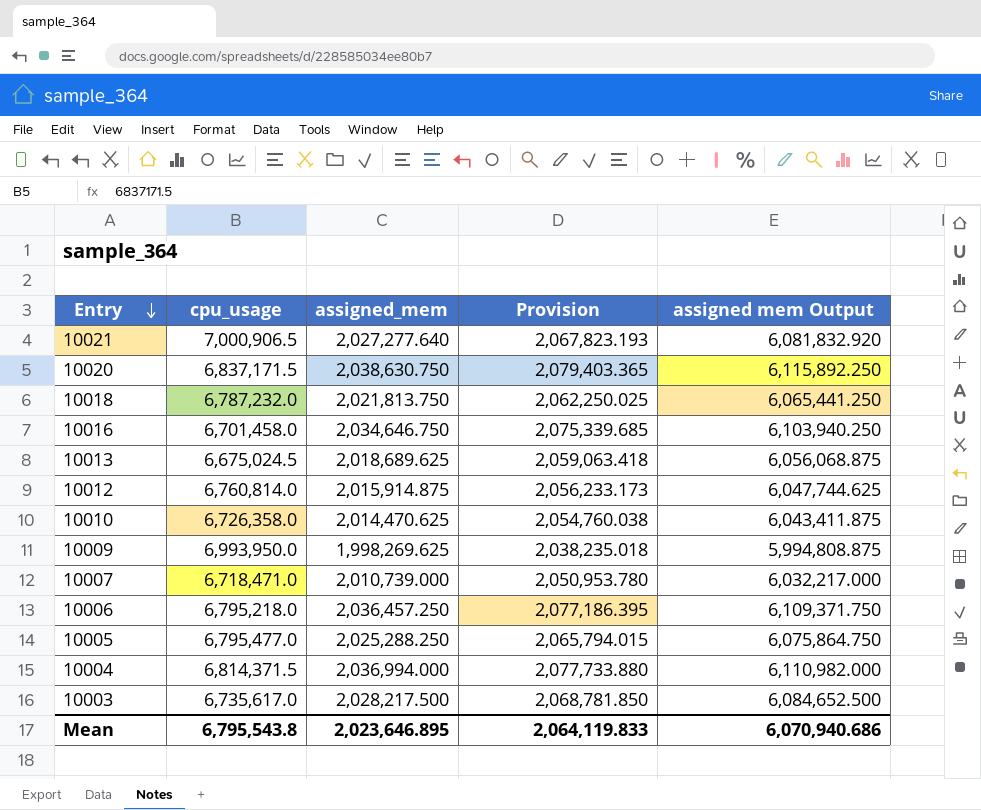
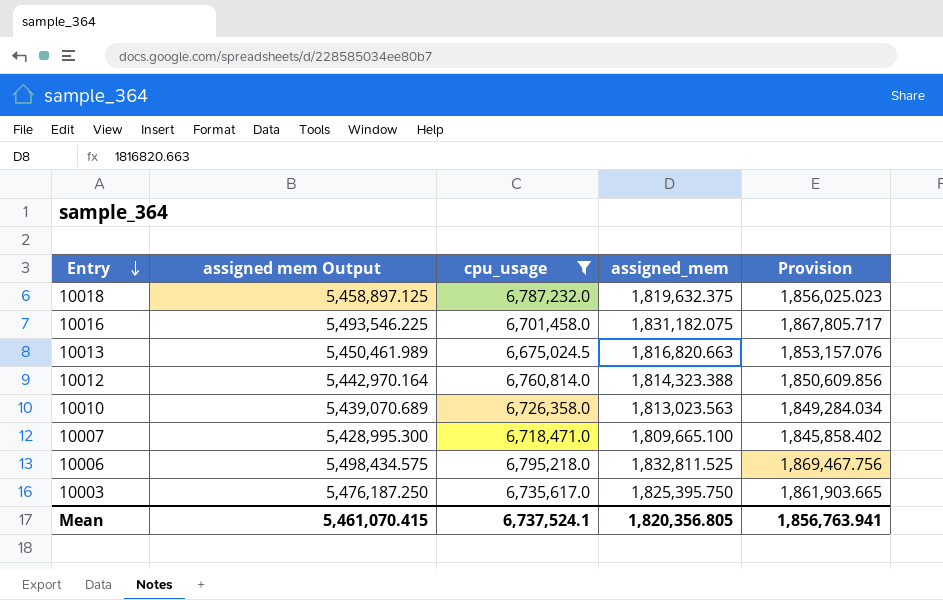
filter: none -> cpu_usage <= 6,795,218.0
column assigned mem Output | position: 5 -> 2
10018 | assigned mem Output: 6,065,441.250 -> 5,458,897.125
10018 | assigned_mem: 2,021,813.750 -> 1,819,632.375
10018 | Provision: 2,062,250.025 -> 1,856,025.023
10016 | assigned mem Output: 6,103,940.250 -> 5,493,546.225
10016 | assigned_mem: 2,034,646.750 -> 1,831,182.075
10016 | Provision: 2,075,339.685 -> 1,867,805.717
10013 | assigned mem Output: 6,056,068.875 -> 5,450,461.989
10013 | assigned_mem: 2,018,689.625 -> 1,816,820.663
10013 | Provision: 2,059,063.418 -> 1,853,157.076
10012 | assigned mem Output: 6,047,744.625 -> 5,442,970.164
10012 | assigned_mem: 2,015,914.875 -> 1,814,323.388
10012 | Provision: 2,056,233.173 -> 1,850,609.856
10010 | assigned mem Output: 6,043,411.875 -> 5,439,070.689
10010 | assigned_mem: 2,014,470.625 -> 1,813,023.563
10010 | Provision: 2,054,760.038 -> 1,849,284.034
10007 | assigned mem Output: 6,032,217.000 -> 5,428,995.300
10007 | assigned_mem: 2,010,739.000 -> 1,809,665.100
10007 | Provision: 2,050,953.780 -> 1,845,858.402
10006 | assigned mem Output: 6,109,371.750 -> 5,498,434.575
10006 | assigned_mem: 2,036,457.250 -> 1,832,811.525
10006 | Provision: 2,077,186.395 -> 1,869,467.756
10003 | assigned mem Output: 6,084,652.500 -> 5,476,187.250
10003 | assigned_mem: 2,028,217.500 -> 1,825,395.750
10003 | Provision: 2,068,781.850 -> 1,861,903.665
Mean | assigned mem Output: 6,070,940.686 -> 5,461,070.415
Mean | cpu_usage: 6,795,543.8 -> 6,737,524.1
Mean | assigned_mem: 2,023,646.895 -> 1,820,356.805
Mean | Provision: 2,064,119.833 -> 1,856,763.941

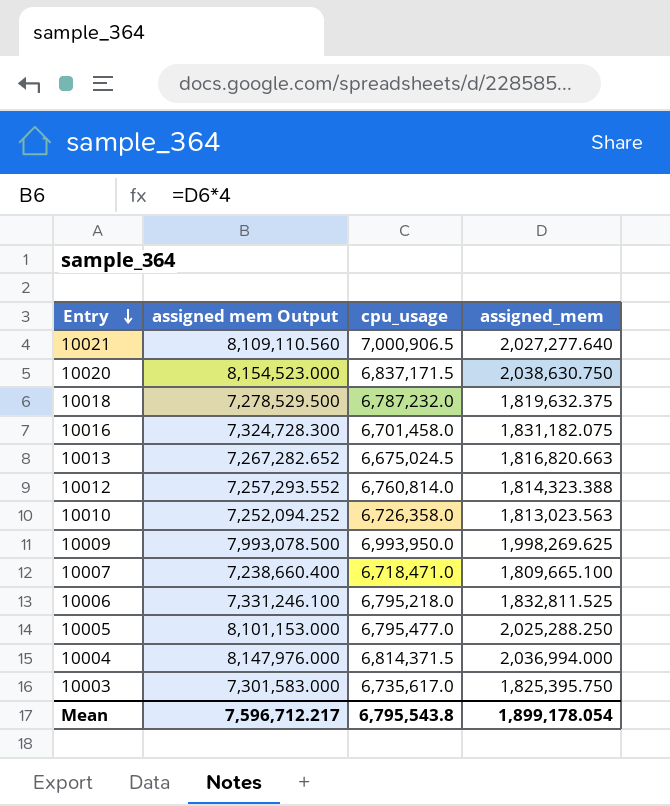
filter: cpu_usage <= 6,795,218.0 -> none
column Provision | formula: [assigned_mem] * 1.02 -> none
column assigned mem Output | formula: [assigned_mem] * 3 -> [assigned_mem] * 4
Mean | assigned mem Output: 5,461,070.415 -> 7,596,712.217
Mean | cpu_usage: 6,737,524.1 -> 6,795,543.8
Mean | assigned_mem: 1,820,356.805 -> 1,899,178.054

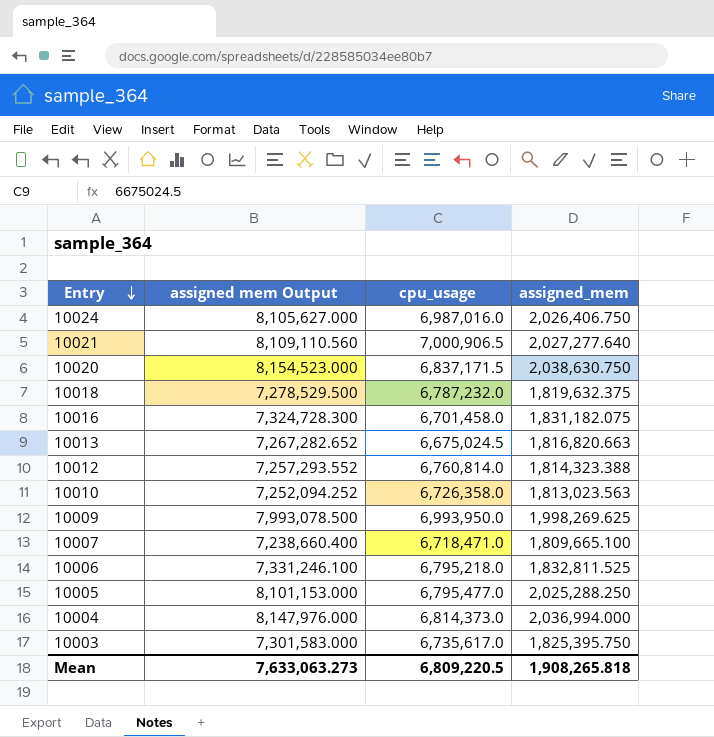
row 10024: none -> 8,105,627.000 | 6,987,016.0 | 2,026,406.750
10004 | cpu_usage: 6,814,371.5 -> 6,814,373.0
Mean | assigned mem Output: 7,596,712.217 -> 7,633,063.273
Mean | cpu_usage: 6,795,543.8 -> 6,809,220.5
Mean | assigned_mem: 1,899,178.054 -> 1,908,265.818

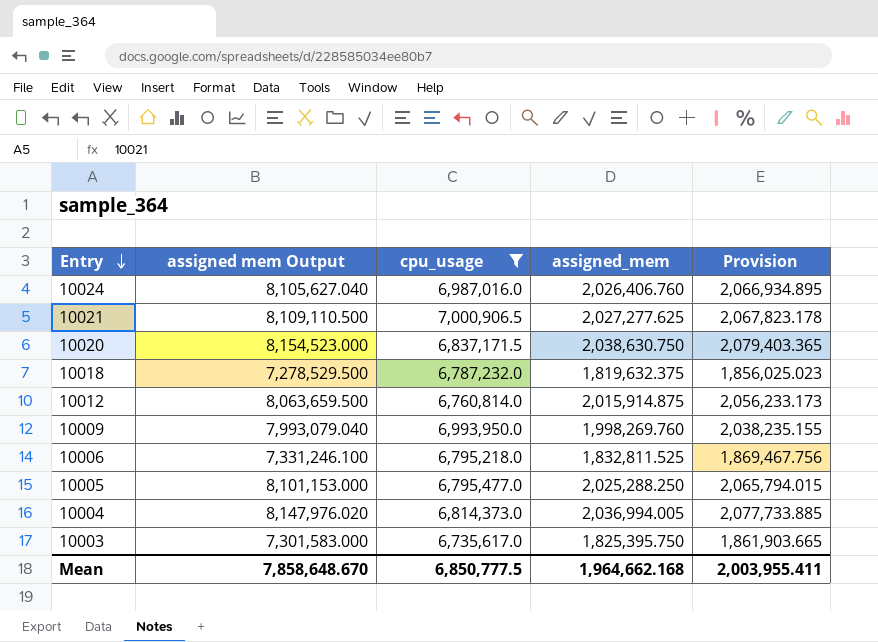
filter: none -> cpu_usage >= 6,735,617.0
column Provision | formula: none -> [assigned_mem] * 1.02
10024 | assigned mem Output: 8,105,627.000 -> 8,105,627.040
10024 | assigned_mem: 2,026,406.750 -> 2,026,406.760
10021 | assigned mem Output: 8,109,110.560 -> 8,109,110.500
10021 | assigned_mem: 2,027,277.640 -> 2,027,277.625
10012 | assigned mem Output: 7,257,293.552 -> 8,063,659.500
10012 | assigned_mem: 1,814,323.388 -> 2,015,914.875
10009 | assigned mem Output: 7,993,078.500 -> 7,993,079.040
10009 | assigned_mem: 1,998,269.625 -> 1,998,269.760
10004 | assigned mem Output: 8,147,976.000 -> 8,147,976.020
10004 | assigned_mem: 2,036,994.000 -> 2,036,994.005
Mean | assigned mem Output: 7,633,063.273 -> 7,858,648.670
Mean | cpu_usage: 6,809,220.5 -> 6,850,777.5
Mean | assigned_mem: 1,908,265.818 -> 1,964,662.168

